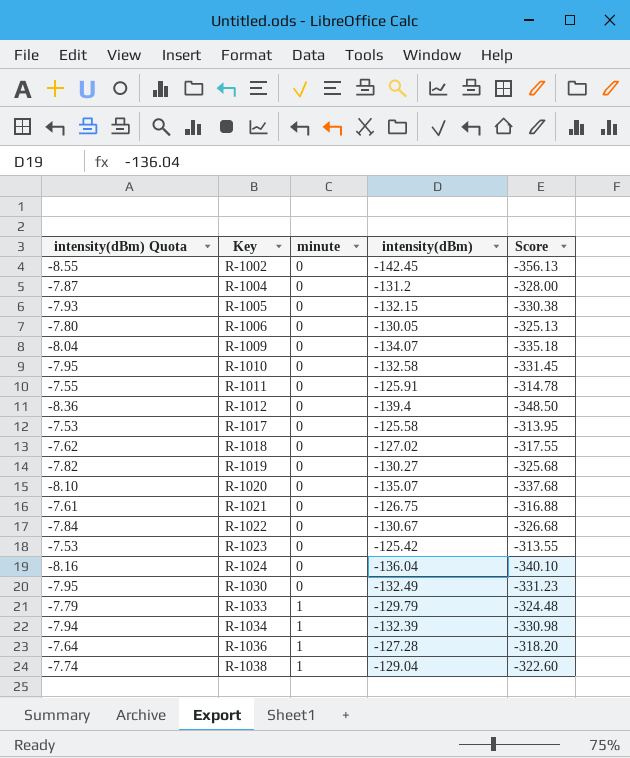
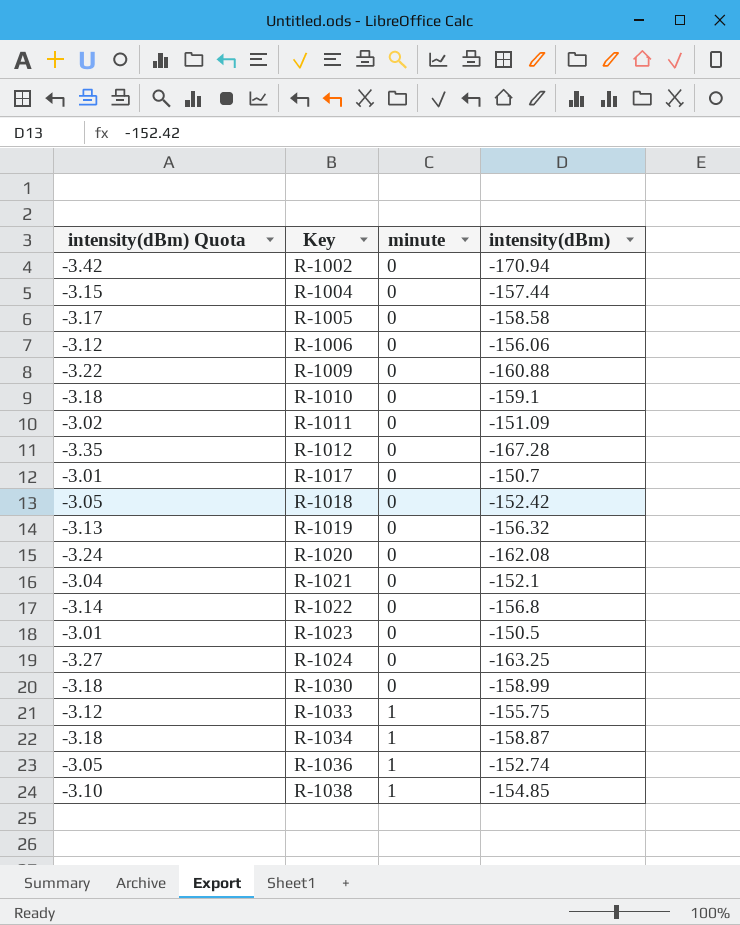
column Score | formula: [intensity(dBm)] * 2.5 -> none
column intensity(dBm) Quota | formula: [intensity(dBm)] * 0.06 -> [intensity(dBm)] * 0.02
R-1002 | intensity(dBm): -142.45 -> -170.94
R-1004 | intensity(dBm): -131.2 -> -157.44
R-1005 | intensity(dBm): -132.15 -> -158.58
R-1006 | intensity(dBm): -130.05 -> -156.06
R-1009 | intensity(dBm): -134.07 -> -160.88
R-1010 | intensity(dBm): -132.58 -> -159.1
R-1011 | intensity(dBm): -125.91 -> -151.09
R-1012 | intensity(dBm): -139.4 -> -167.28
R-1017 | intensity(dBm): -125.58 -> -150.7
R-1018 | intensity(dBm): -127.02 -> -152.42
R-1019 | intensity(dBm): -130.27 -> -156.32
R-1020 | intensity(dBm): -135.07 -> -162.08
R-1021 | intensity(dBm): -126.75 -> -152.1
R-1022 | intensity(dBm): -130.67 -> -156.8
R-1023 | intensity(dBm): -125.42 -> -150.5
R-1024 | intensity(dBm): -136.04 -> -163.25
R-1030 | intensity(dBm): -132.49 -> -158.99
R-1033 | intensity(dBm): -129.79 -> -155.75
R-1034 | intensity(dBm): -132.39 -> -158.87
R-1036 | intensity(dBm): -127.28 -> -152.74
R-1038 | intensity(dBm): -129.04 -> -154.85

